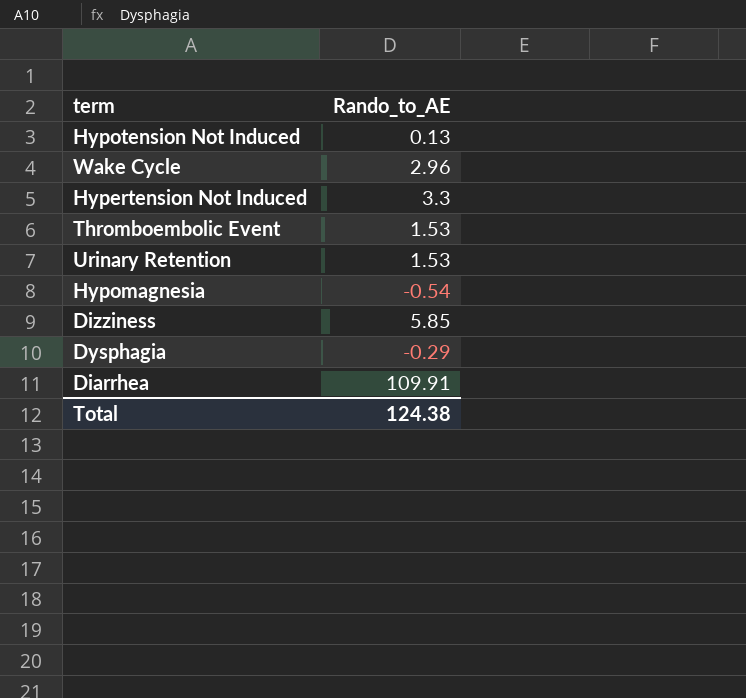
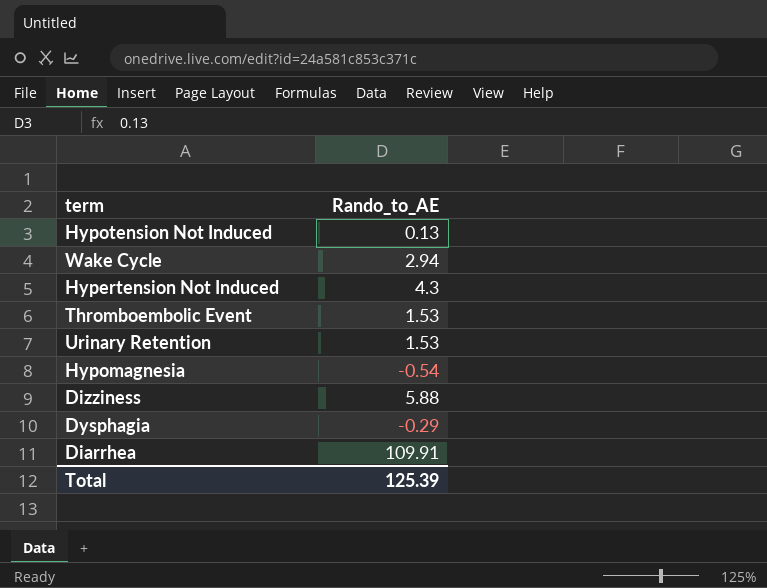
Wake Cycle | Rando_to_AE: 2.96 -> 2.94
Hypertension Not Induced | Rando_to_AE: 3.3 -> 4.3
Dizziness | Rando_to_AE: 5.85 -> 5.88
Total | Rando_to_AE: 124.38 -> 125.39

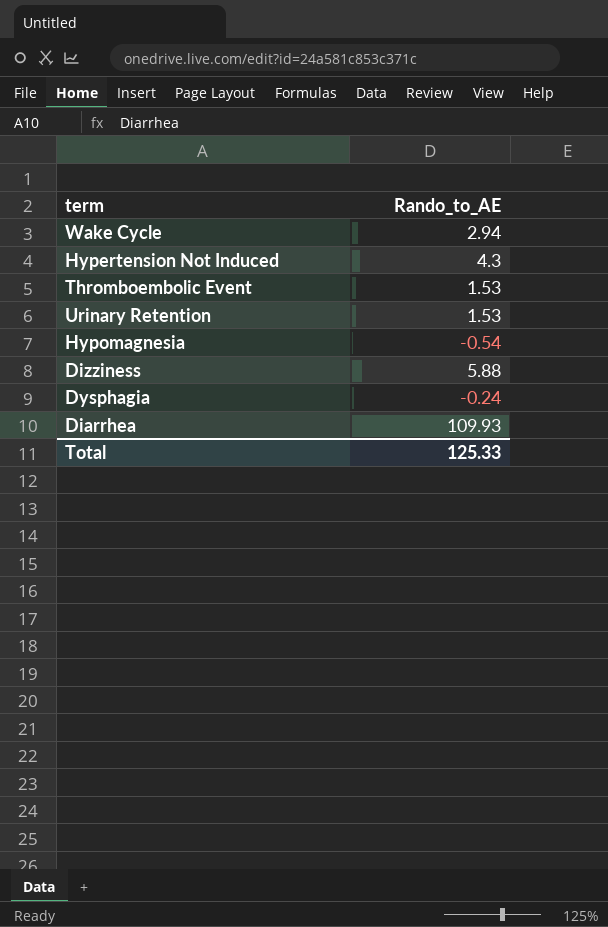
row Hypotension Not Induced: 0.13 -> none
Dysphagia | Rando_to_AE: -0.29 -> -0.24
Diarrhea | Rando_to_AE: 109.91 -> 109.93
Total | Rando_to_AE: 125.39 -> 125.33

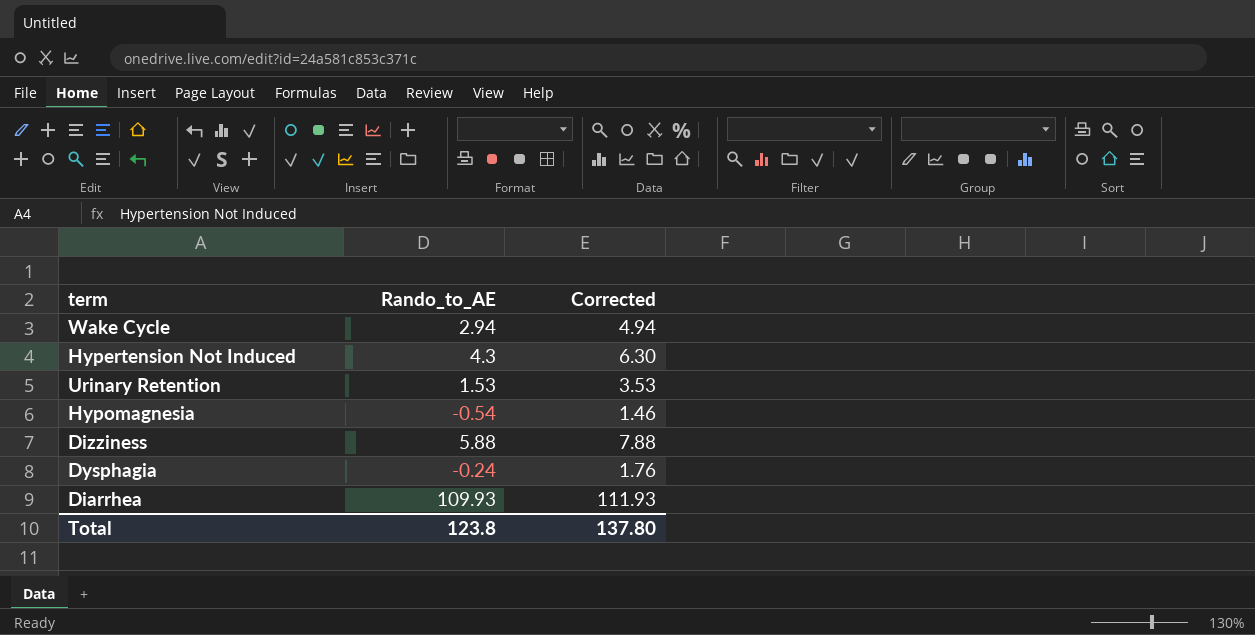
column Corrected | formula: none -> [Rando_to_AE] + 2
row Thromboembolic Event: 1.53 -> none
Total | Rando_to_AE: 125.33 -> 123.8

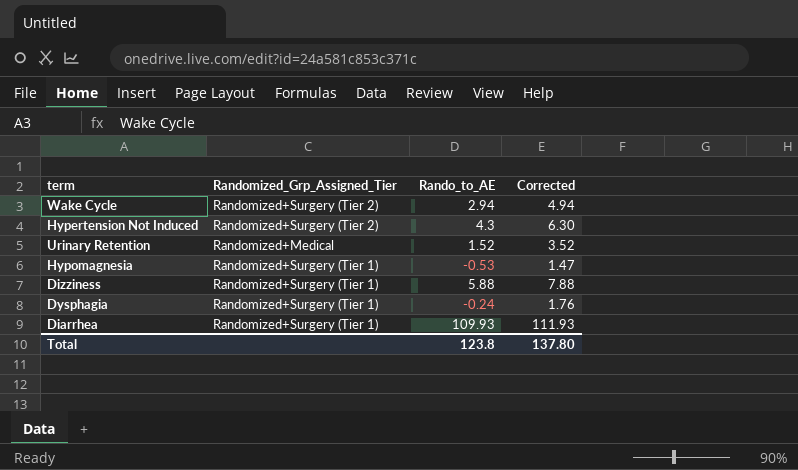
column Randomized_Grp_Assigned_Tier | position: none -> 2
Urinary Retention | Rando_to_AE: 1.53 -> 1.52
Urinary Retention | Corrected: 3.53 -> 3.52
Hypomagnesia | Rando_to_AE: -0.54 -> -0.53
Hypomagnesia | Corrected: 1.46 -> 1.47

